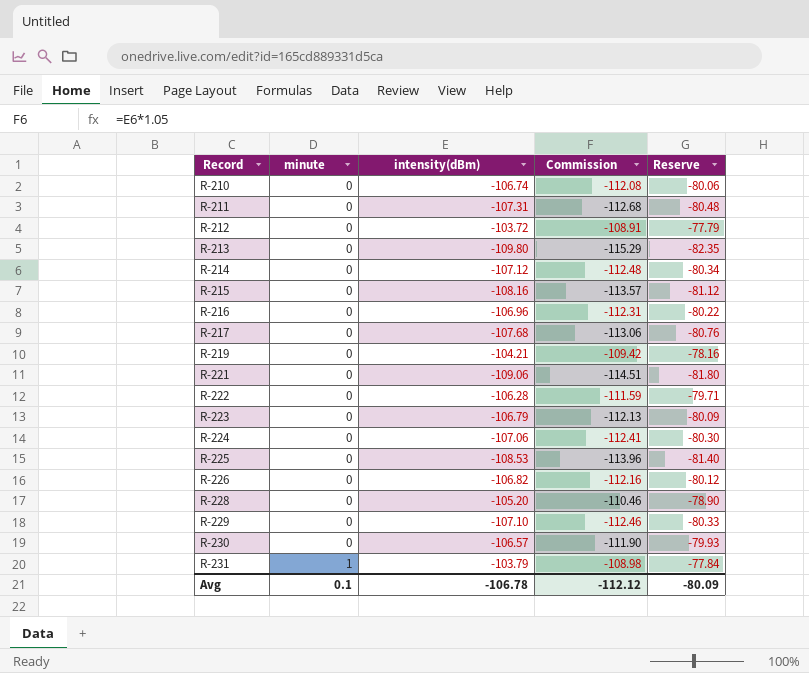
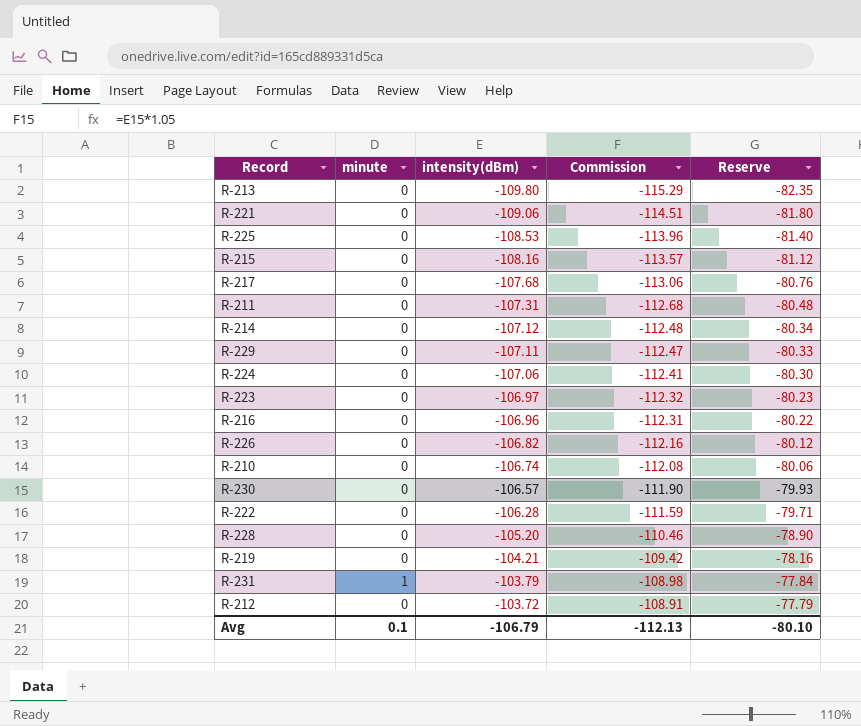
row order: Record ascending -> intensity(dBm) ascending
R-229 | intensity(dBm): -107.10 -> -107.11
R-229 | Commission: -112.46 -> -112.47
R-223 | intensity(dBm): -106.79 -> -106.97
R-223 | Commission: -112.13 -> -112.32
R-223 | Reserve: -80.09 -> -80.23
Avg | intensity(dBm): -106.78 -> -106.79
Avg | Commission: -112.12 -> -112.13
Avg | Reserve: -80.09 -> -80.10

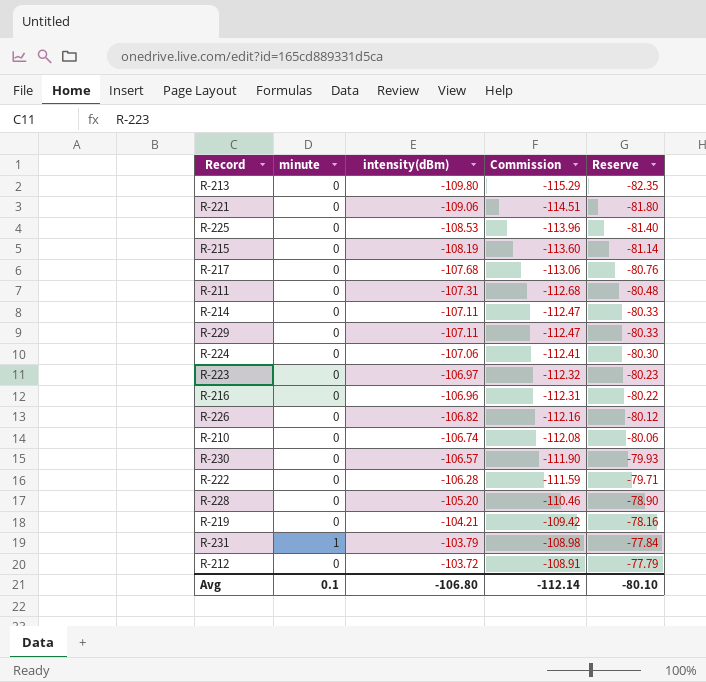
R-215 | intensity(dBm): -108.16 -> -108.19
R-215 | Commission: -113.57 -> -113.60
R-215 | Reserve: -81.12 -> -81.14
R-214 | intensity(dBm): -107.12 -> -107.11
R-214 | Commission: -112.48 -> -112.47
R-214 | Reserve: -80.34 -> -80.33
Avg | intensity(dBm): -106.79 -> -106.80
Avg | Commission: -112.13 -> -112.14

